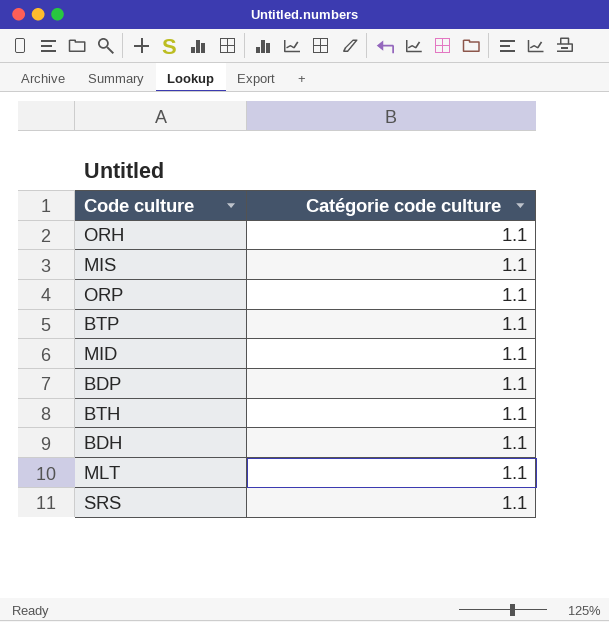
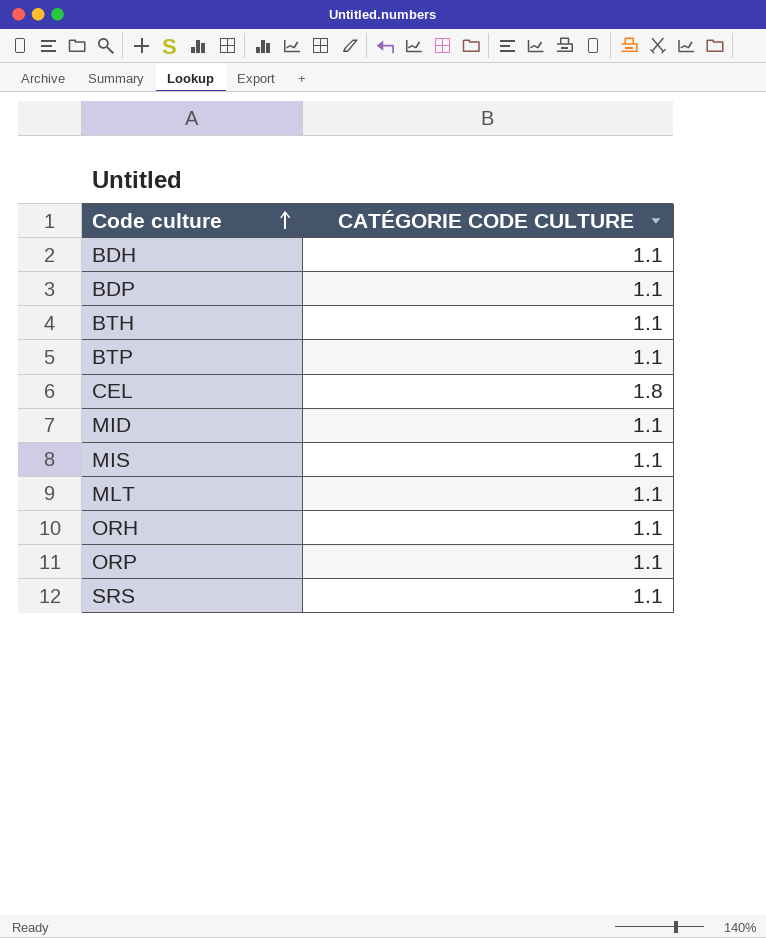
row order: none -> Code culture ascending
column name: Catégorie code culture -> CATÉGORIE CODE CULTURE
row CEL: none -> 1.8

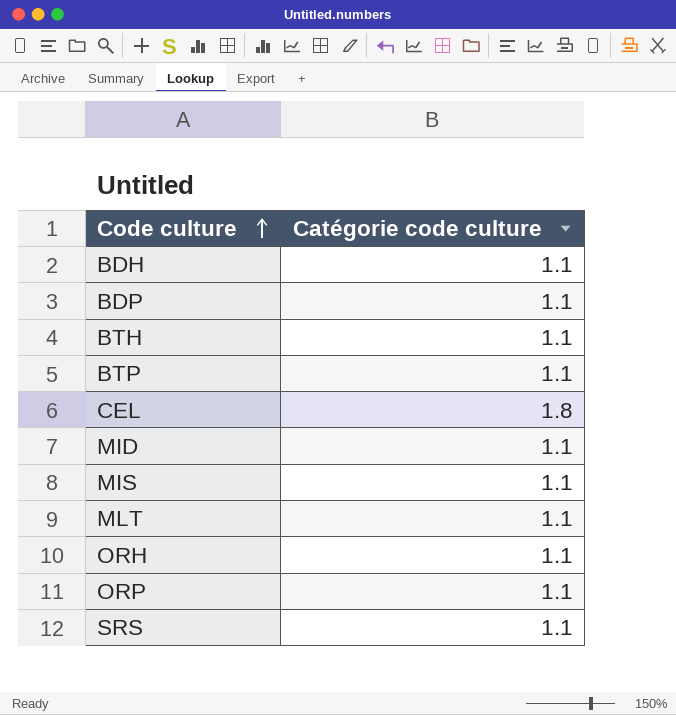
column name: CATÉGORIE CODE CULTURE -> Catégorie code culture

